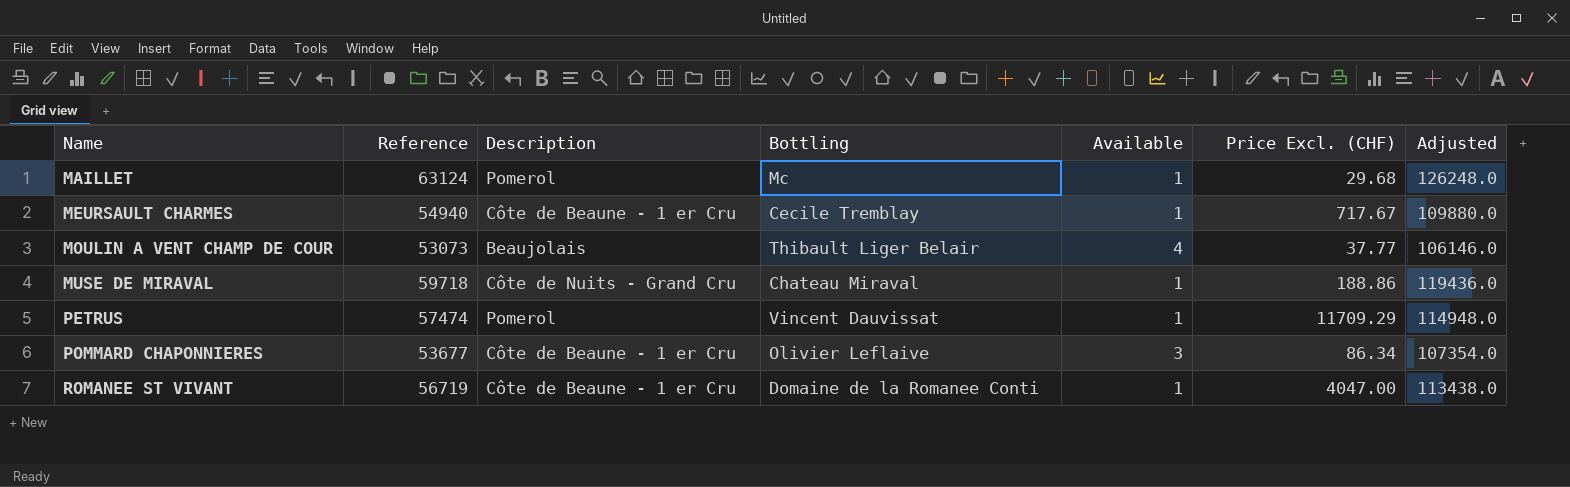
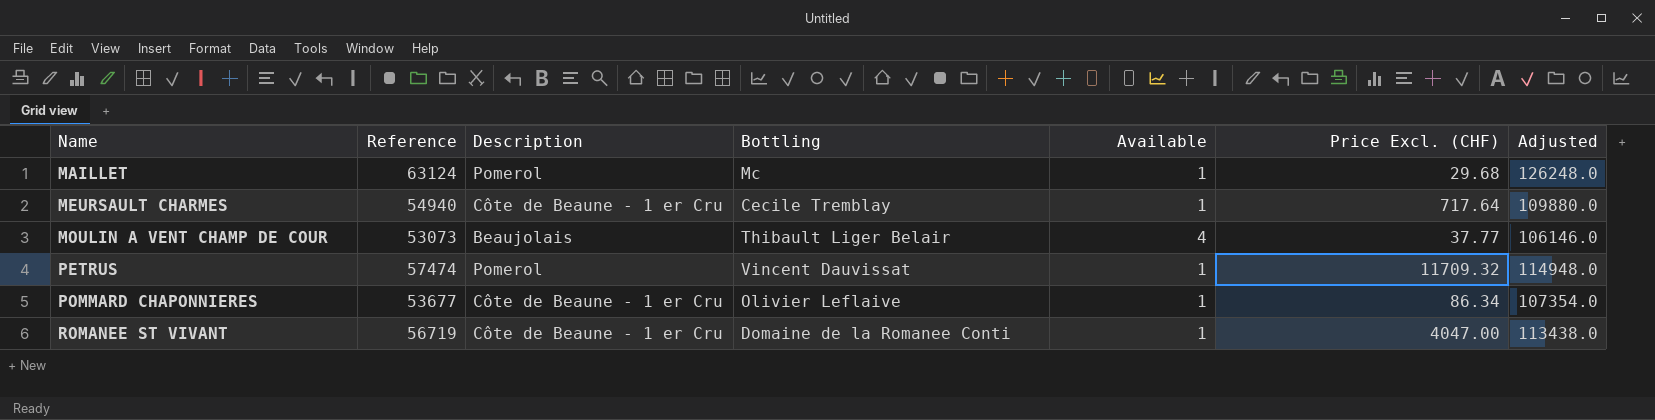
row MUSE DE MIRAVAL: 59718 | Côte de Nuits - Grand Cru | Chateau Miraval | 1 | 188.86 | 119436.0 -> none
MEURSAULT CHARMES | Price Excl. (CHF): 717.67 -> 717.64
PETRUS | Price Excl. (CHF): 11709.29 -> 11709.32
POMMARD CHAPONNIERES | Available: 3 -> 1

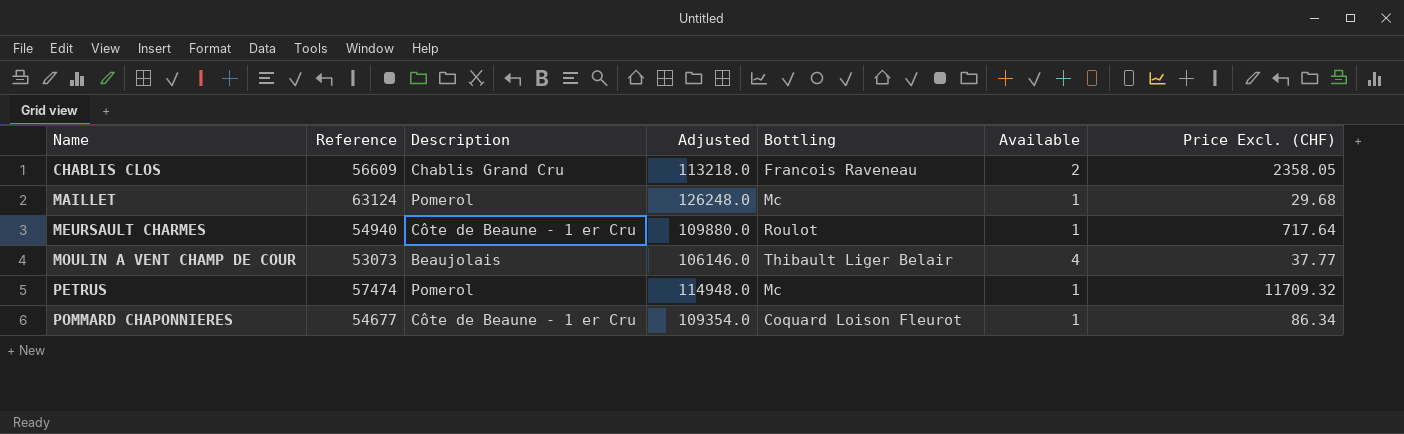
column Adjusted | position: 7 -> 4
row ROMANEE ST VIVANT: 56719 | Côte de Beaune - 1 er Cru | Domaine de la Romanee Conti | 1 | 4047.00 | 113438.0 -> none
row CHABLIS CLOS: none -> 56609 | Chablis Grand Cru | 113218.0 | Francois Raveneau | 2 | 2358.05
MEURSAULT CHARMES | Bottling: Cecile Tremblay -> Roulot
PETRUS | Bottling: Vincent Dauvissat -> Mc
POMMARD CHAPONNIERES | Reference: 53677 -> 54677
POMMARD CHAPONNIERES | Adjusted: 107354.0 -> 109354.0
POMMARD CHAPONNIERES | Bottling: Olivier Leflaive -> Coquard Loison Fleurot

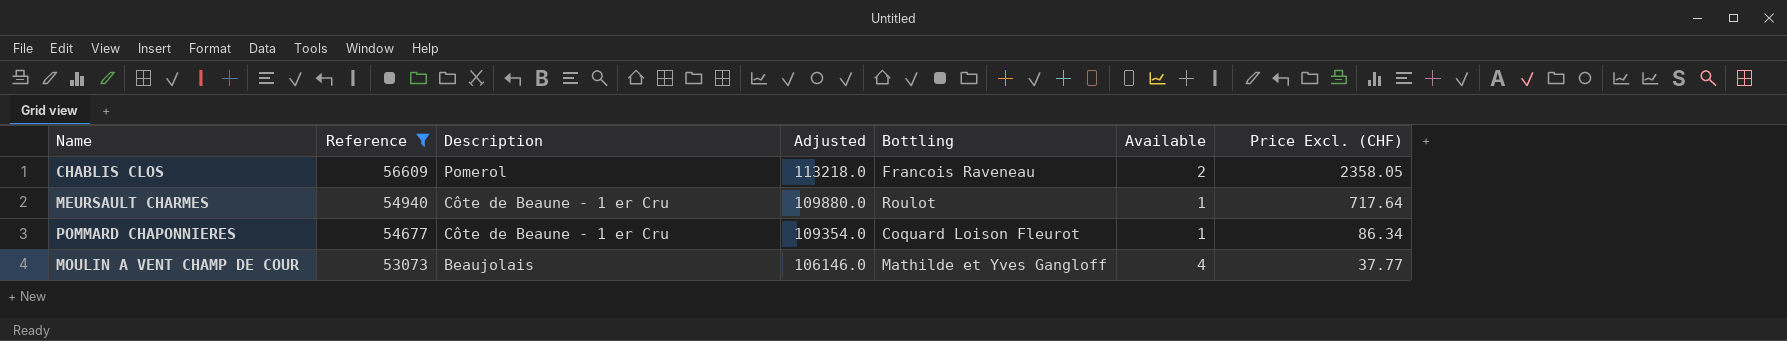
filter: none -> Reference <= 56609
row order: Name ascending -> Reference descending
CHABLIS CLOS | Description: Chablis Grand Cru -> Pomerol
MOULIN A VENT CHAMP DE COUR | Bottling: Thibault Liger Belair -> Mathilde et Yves Gangloff

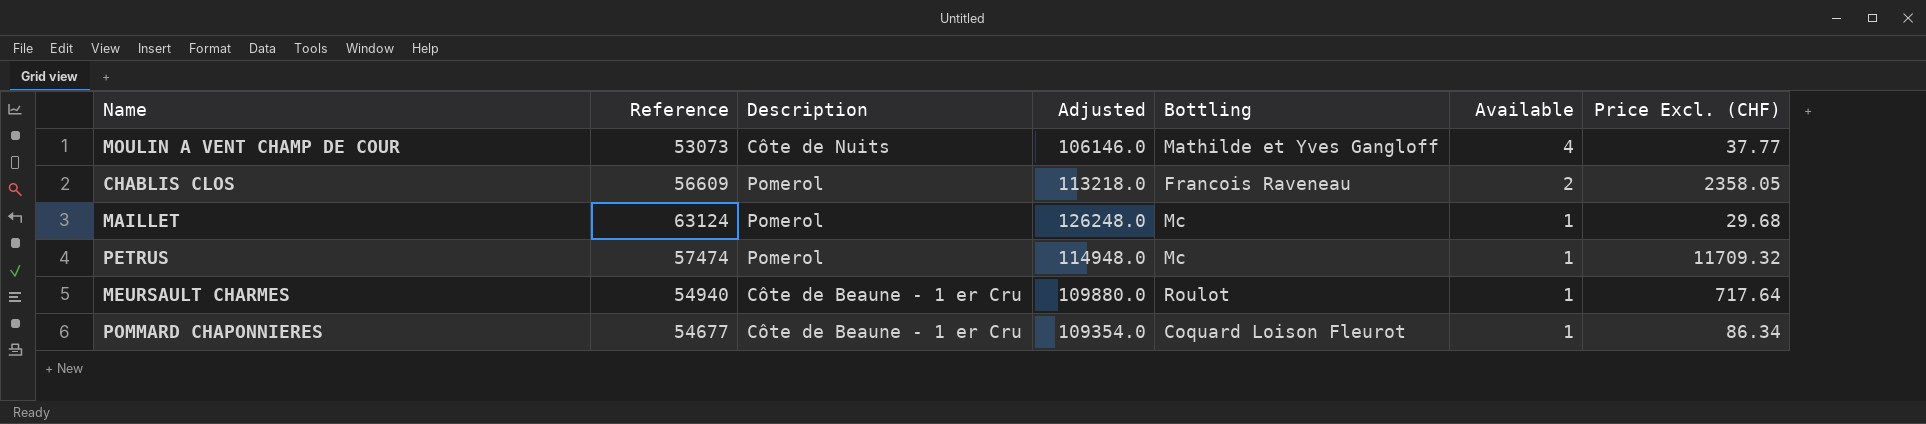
filter: Reference <= 56609 -> none
row order: Reference descending -> Available descending
MOULIN A VENT CHAMP DE COUR | Description: Beaujolais -> Côte de Nuits

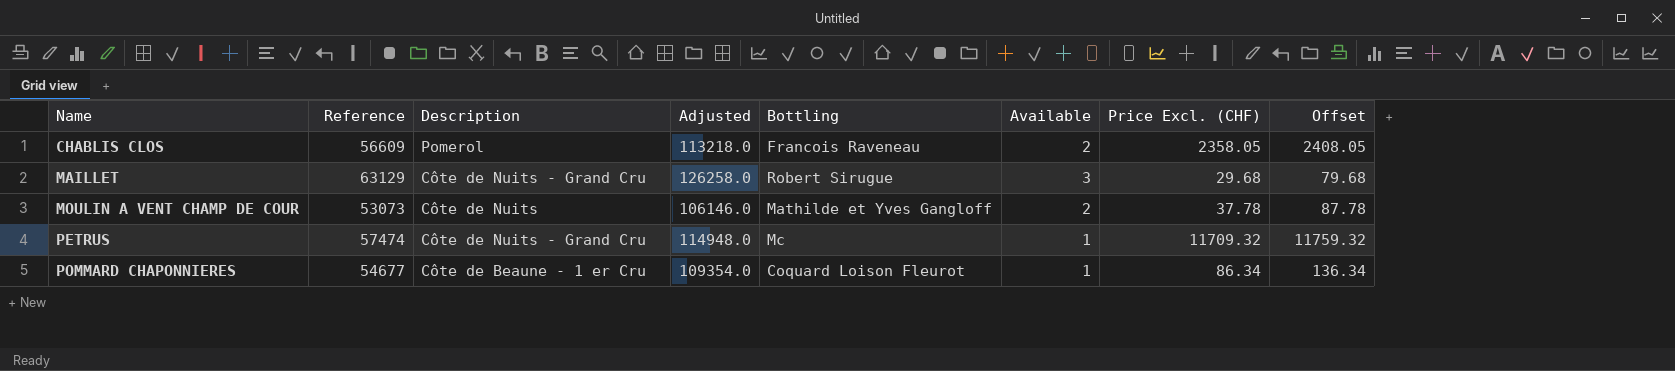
row order: Available descending -> Name ascending
column Offset | formula: none -> [Price Excl. (CHF)] + 50
row MEURSAULT CHARMES: 54940 | Côte de Beaune - 1 er Cru | 109880.0 | Roulot | 1 | 717.64 -> none
MAILLET | Reference: 63124 -> 63129
MAILLET | Description: Pomerol -> Côte de Nuits - Grand Cru
MAILLET | Adjusted: 126248.0 -> 126258.0
MAILLET | Bottling: Mc -> Robert Sirugue
MAILLET | Available: 1 -> 3
MOULIN A VENT CHAMP DE COUR | Available: 4 -> 2
MOULIN A VENT CHAMP DE COUR | Price Excl. (CHF): 37.77 -> 37.78
PETRUS | Description: Pomerol -> Côte de Nuits - Grand Cru

